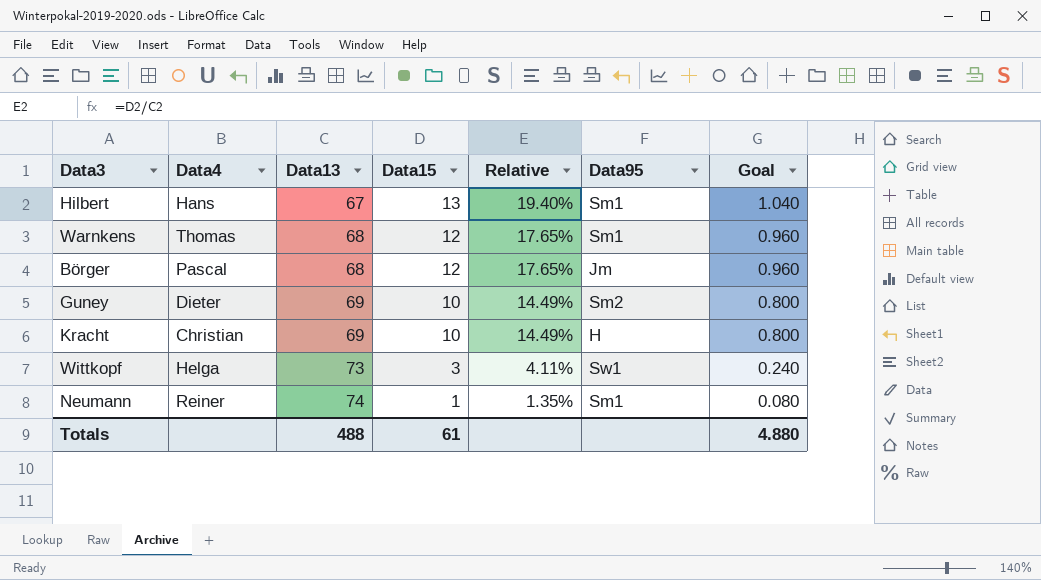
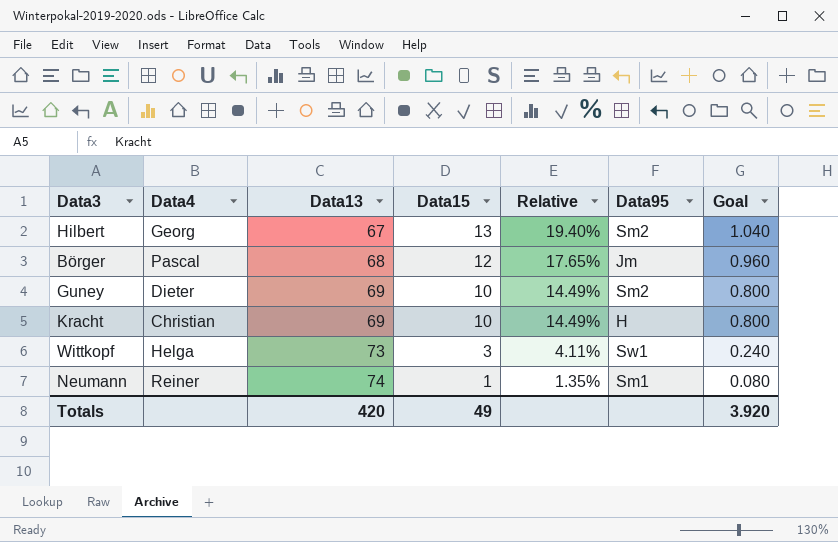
row Warnkens: Thomas | 68 | 12 | 17.65% | Sm1 | 0.960 -> none
Hilbert | Data4: Hans -> Georg
Hilbert | Data95: Sm1 -> Sm2
Totals | Data13: 488 -> 420
Totals | Data15: 61 -> 49
Totals | Goal: 4.880 -> 3.920

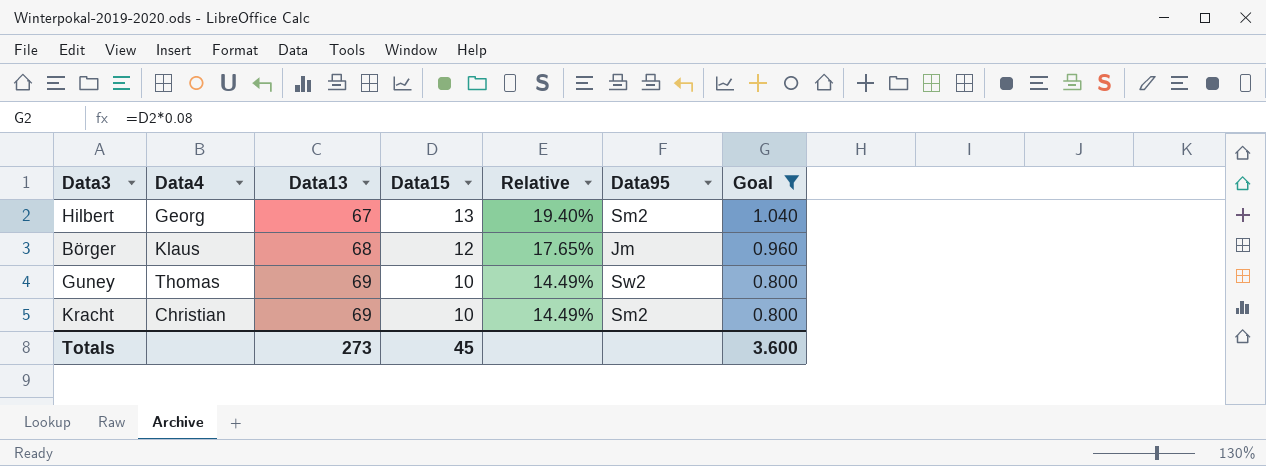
filter: none -> Goal >= 0.800
Börger | Data4: Pascal -> Klaus
Guney | Data4: Dieter -> Thomas
Guney | Data95: Sm2 -> Sw2
Kracht | Data95: H -> Sm2
Totals | Data13: 420 -> 273
Totals | Data15: 49 -> 45
Totals | Goal: 3.920 -> 3.600

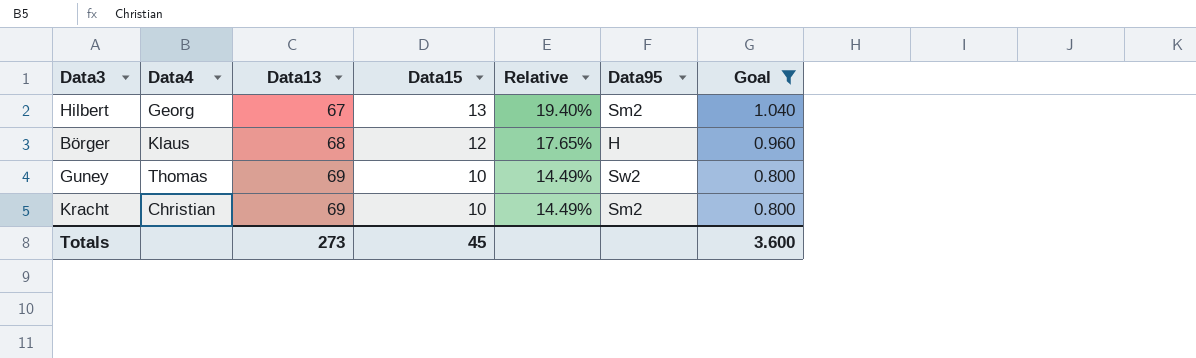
Börger | Data95: Jm -> H

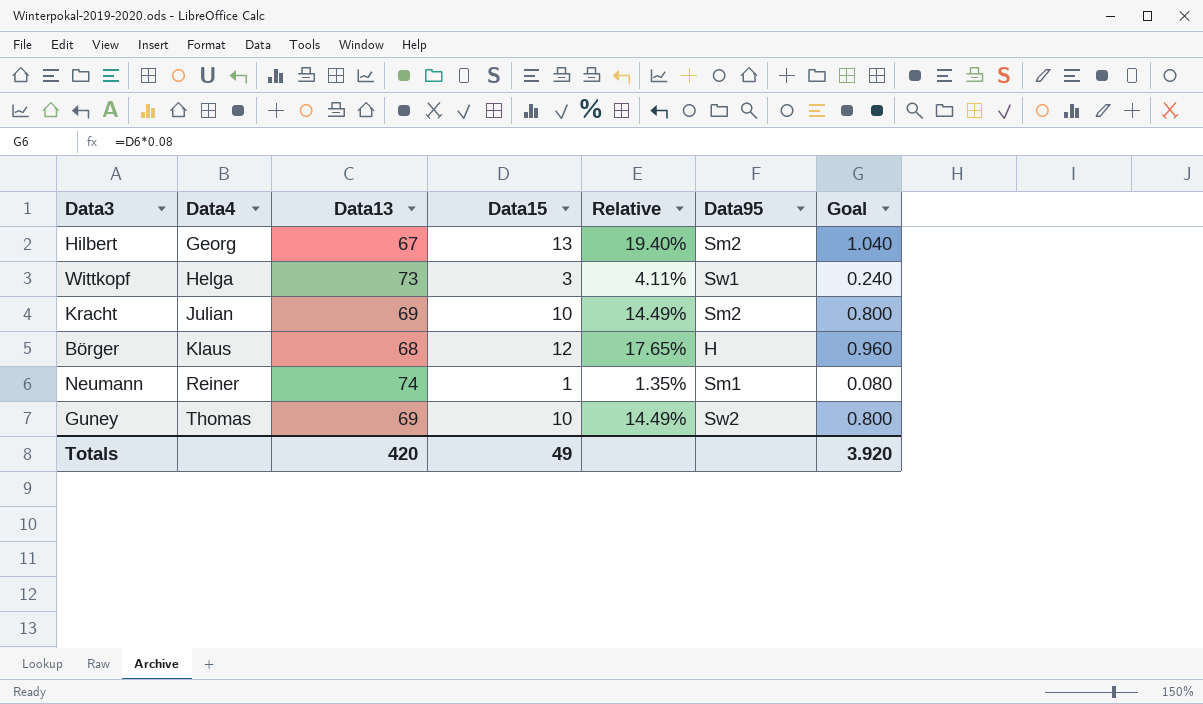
filter: Goal >= 0.800 -> none
row order: Data13 ascending -> Data4 ascending
Kracht | Data4: Christian -> Julian
Totals | Data13: 273 -> 420
Totals | Data15: 45 -> 49
Totals | Goal: 3.600 -> 3.920

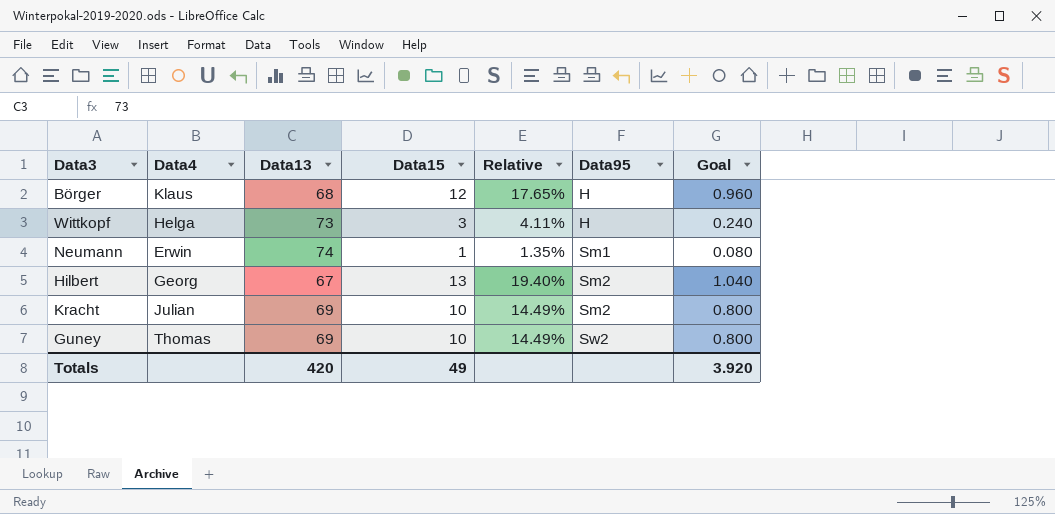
row order: Data4 ascending -> Data95 ascending
Wittkopf | Data95: Sw1 -> H
Neumann | Data4: Reiner -> Erwin

